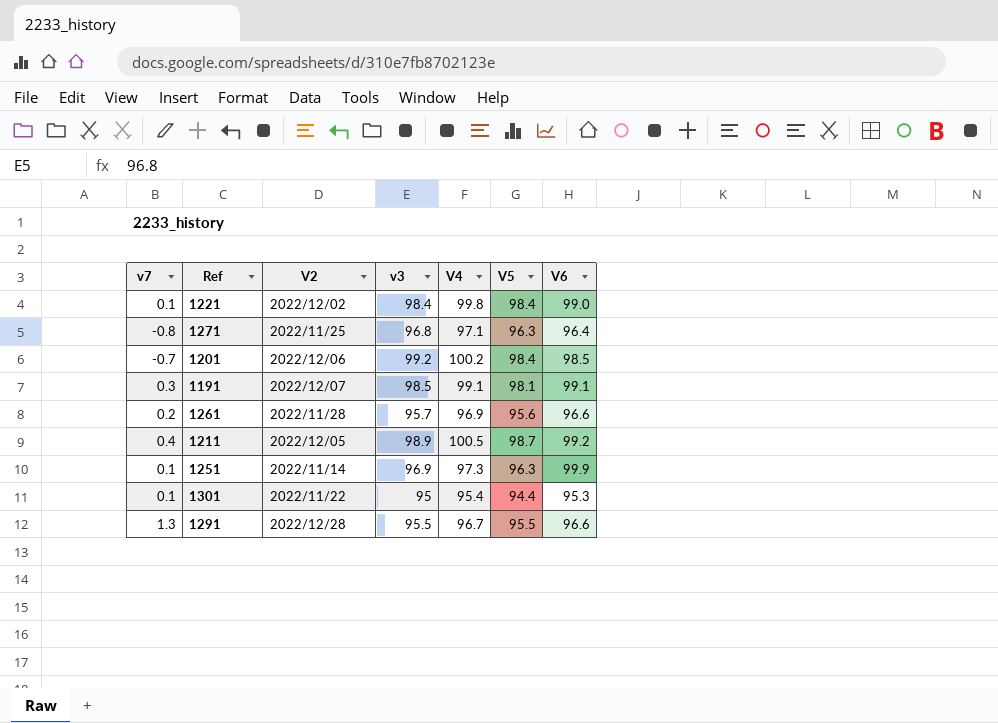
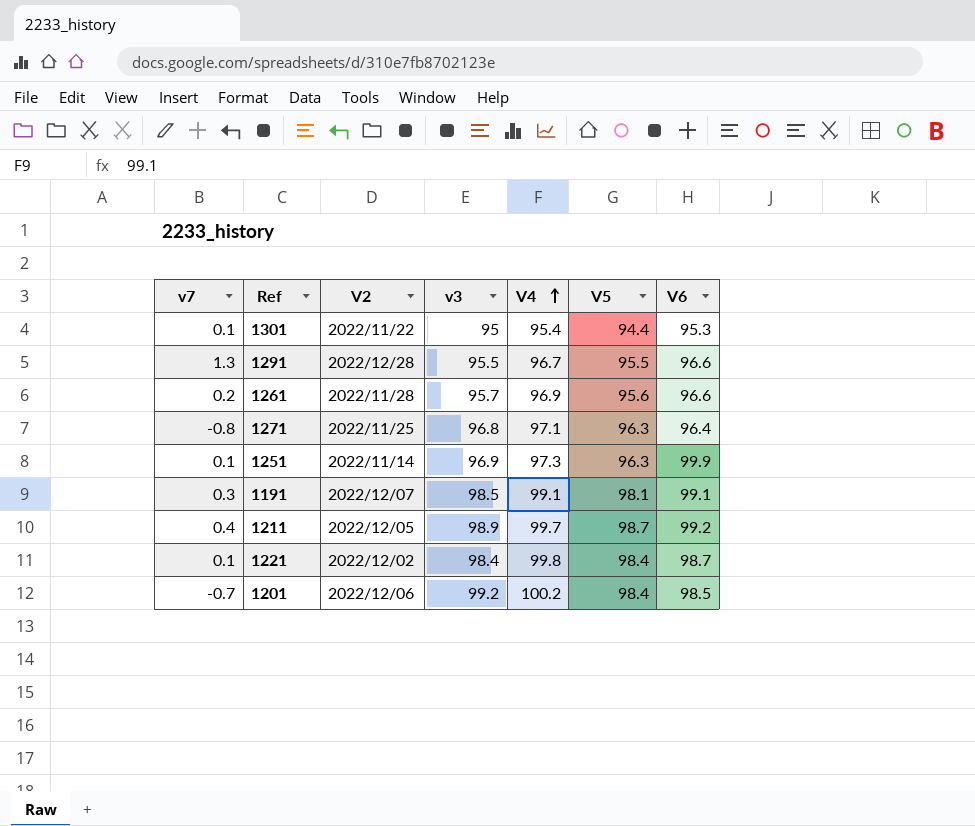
row order: none -> V4 ascending
1211 | V4: 100.5 -> 99.7
1221 | V6: 99.0 -> 98.7

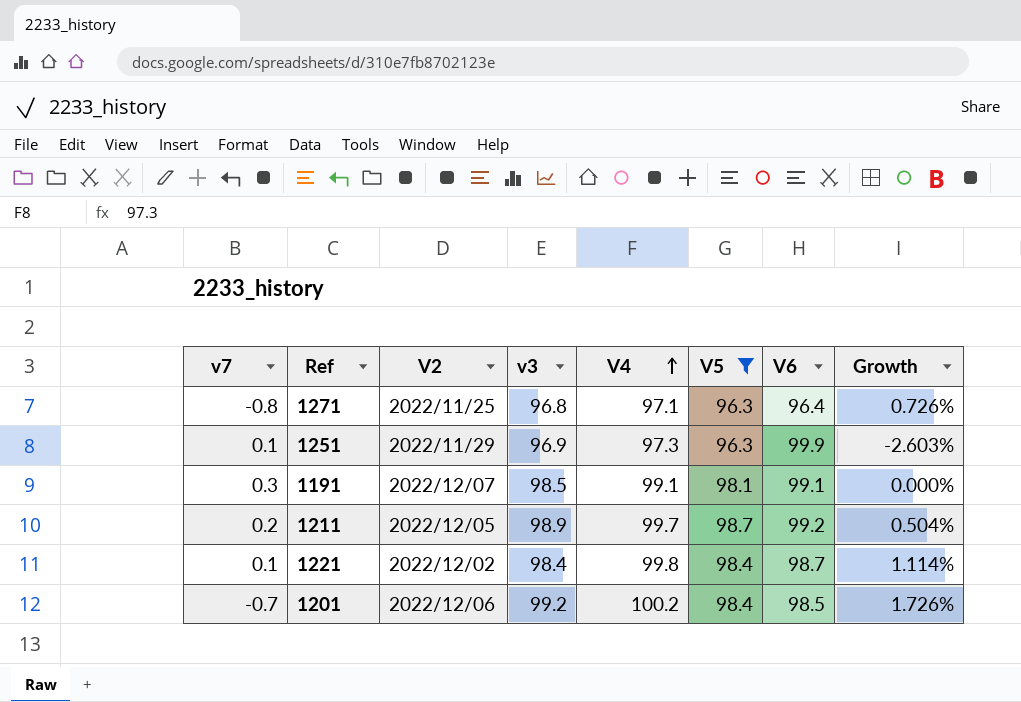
filter: none -> V5 >= 96.3
column Growth | formula: none -> ([V4] - [V6]) / [V6]
1251 | V2: 2022/11/14 -> 2022/11/29
1211 | v7: 0.4 -> 0.2

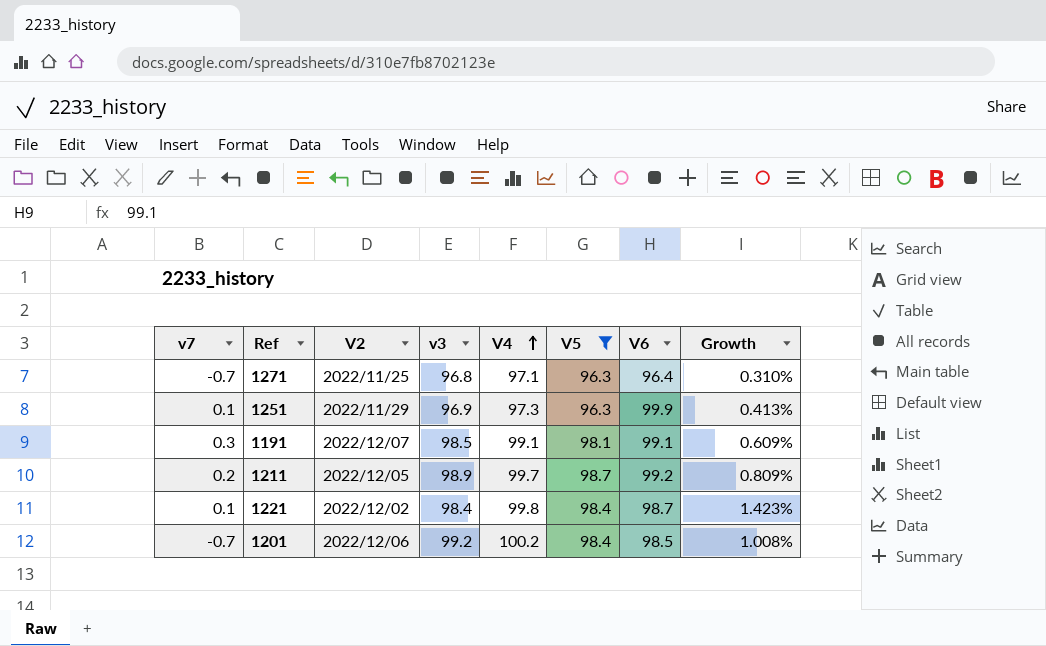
column Growth | formula: ([V4] - [V6]) / [V6] -> ([V4] - [v3]) / [v3]
1271 | v7: -0.8 -> -0.7

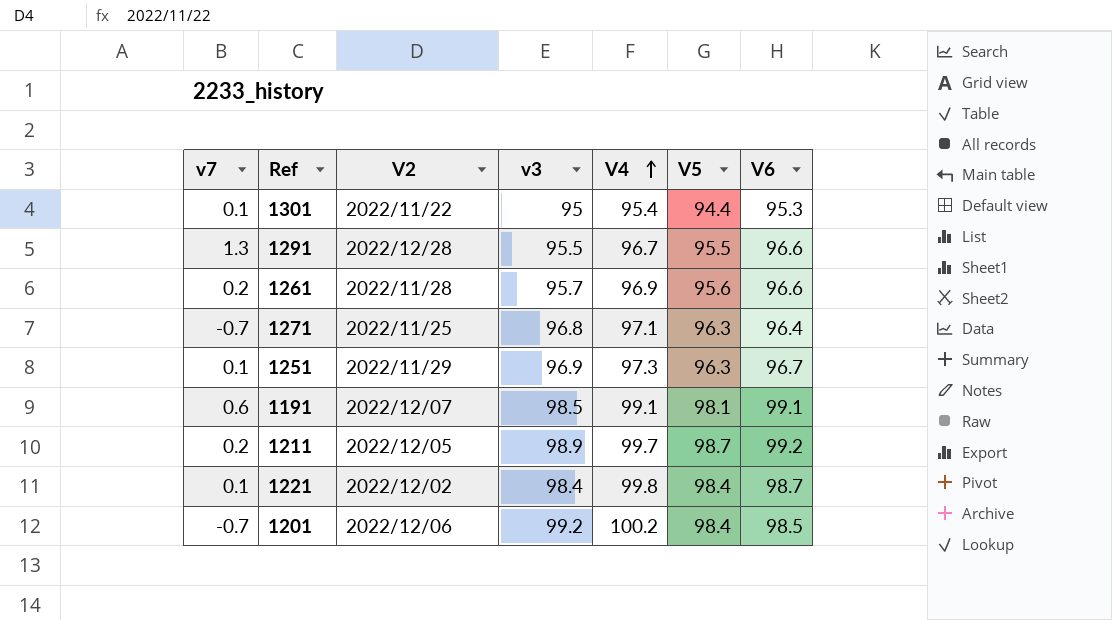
filter: V5 >= 96.3 -> none
column Growth | formula: ([V4] - [v3]) / [v3] -> none
1251 | V6: 99.9 -> 96.7
1191 | v7: 0.3 -> 0.6

